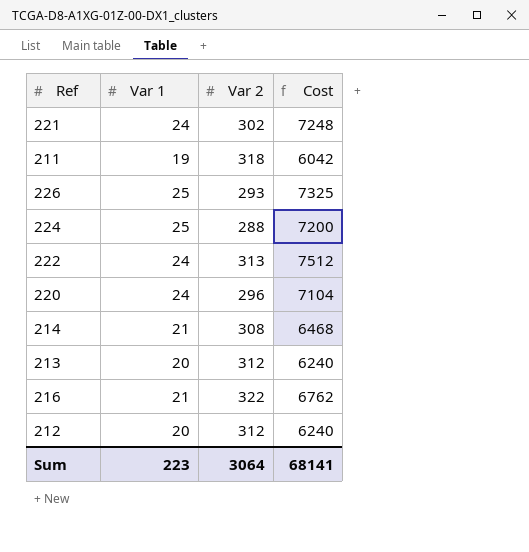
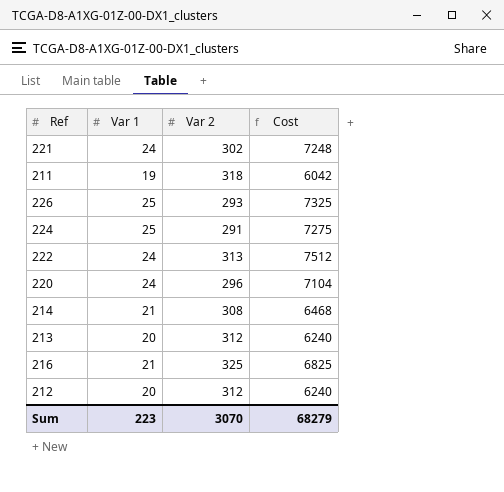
224 | Var 2: 288 -> 291
224 | Cost: 7200 -> 7275
216 | Var 2: 322 -> 325
216 | Cost: 6762 -> 6825
Sum | Var 2: 3064 -> 3070
Sum | Cost: 68141 -> 68279

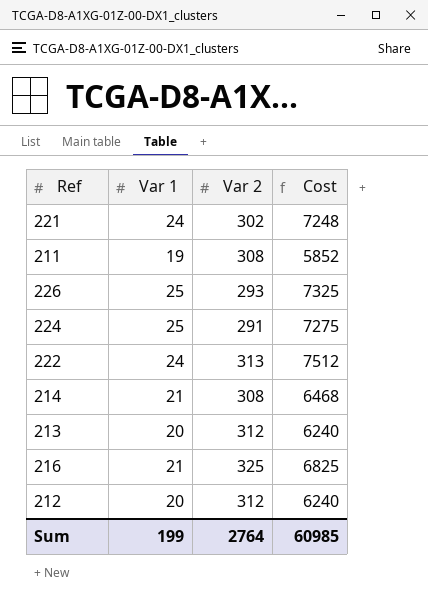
row 220: 24 | 296 | 7104 -> none
211 | Var 2: 318 -> 308
211 | Cost: 6042 -> 5852
Sum | Var 1: 223 -> 199
Sum | Var 2: 3070 -> 2764
Sum | Cost: 68279 -> 60985

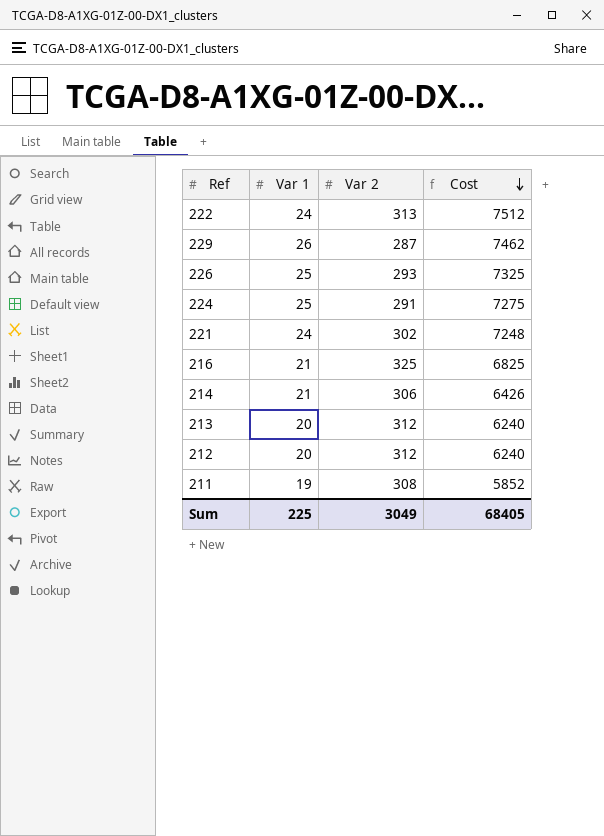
row order: none -> Cost descending
row 229: none -> 26 | 287 | 7462
214 | Var 2: 308 -> 306
214 | Cost: 6468 -> 6426
Sum | Var 1: 199 -> 225
Sum | Var 2: 2764 -> 3049
Sum | Cost: 60985 -> 68405

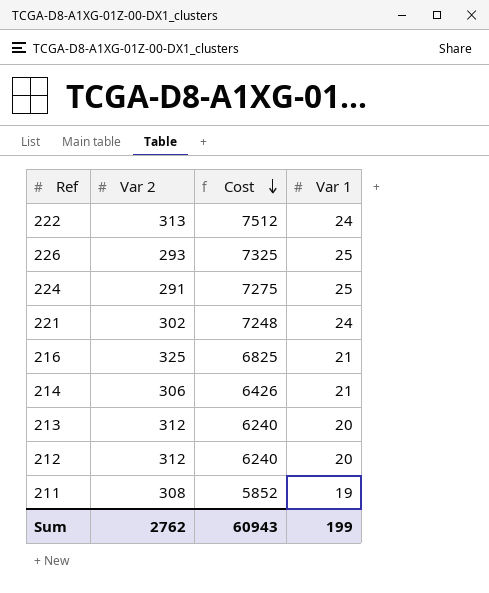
column Var 1 | position: 2 -> 4
row 229: 26 | 287 | 7462 -> none
Sum | Var 2: 3049 -> 2762
Sum | Cost: 68405 -> 60943
Sum | Var 1: 225 -> 199

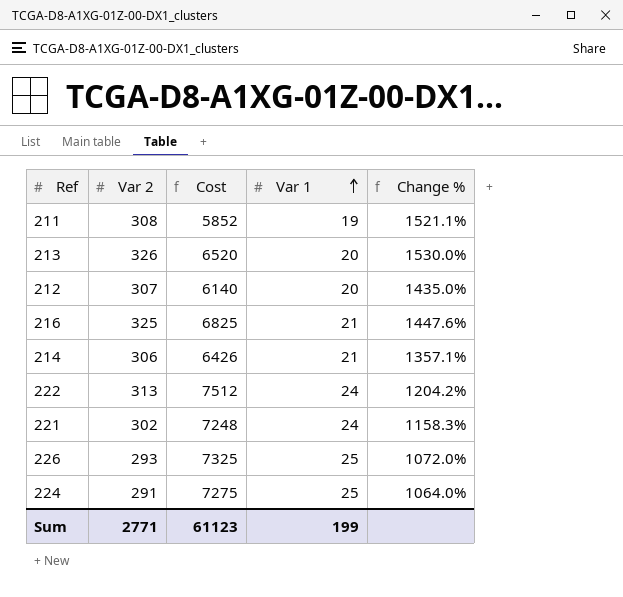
row order: Cost descending -> Var 1 ascending
column Change % | formula: none -> ([Var 2] - [Var 1]) / [Var 1]
213 | Var 2: 312 -> 326
213 | Cost: 6240 -> 6520
212 | Var 2: 312 -> 307
212 | Cost: 6240 -> 6140
Sum | Var 2: 2762 -> 2771
Sum | Cost: 60943 -> 61123

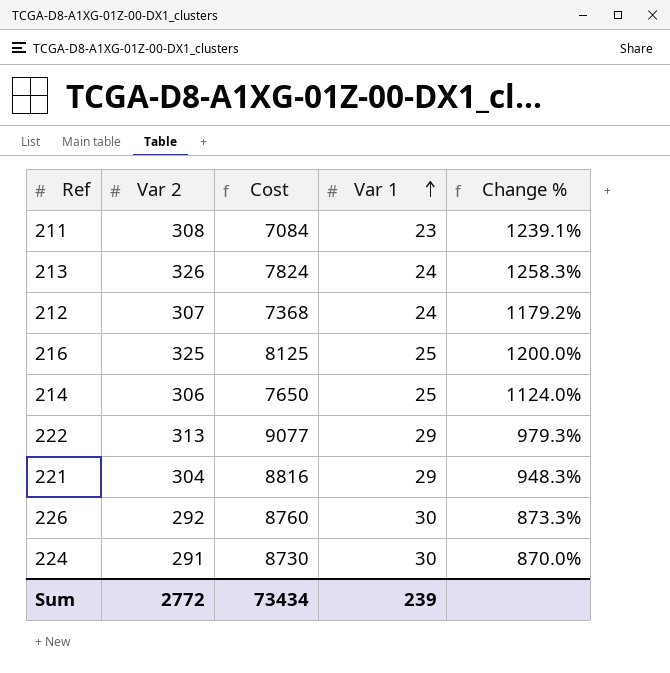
211 | Cost: 5852 -> 7084
211 | Var 1: 19 -> 23
211 | Change %: 1521.1% -> 1239.1%
213 | Cost: 6520 -> 7824
213 | Var 1: 20 -> 24
213 | Change %: 1530.0% -> 1258.3%
212 | Cost: 6140 -> 7368
212 | Var 1: 20 -> 24
212 | Change %: 1435.0% -> 1179.2%
216 | Cost: 6825 -> 8125
216 | Var 1: 21 -> 25
216 | Change %: 1447.6% -> 1200.0%
214 | Cost: 6426 -> 7650
214 | Var 1: 21 -> 25
214 | Change %: 1357.1% -> 1124.0%
222 | Cost: 7512 -> 9077
222 | Var 1: 24 -> 29
222 | Change %: 1204.2% -> 979.3%
221 | Var 2: 302 -> 304
221 | Cost: 7248 -> 8816
221 | Var 1: 24 -> 29
221 | Change %: 1158.3% -> 948.3%
226 | Var 2: 293 -> 292
226 | Cost: 7325 -> 8760
226 | Var 1: 25 -> 30
226 | Change %: 1072.0% -> 873.3%
224 | Cost: 7275 -> 8730
224 | Var 1: 25 -> 30
224 | Change %: 1064.0% -> 870.0%
Sum | Var 2: 2771 -> 2772
Sum | Cost: 61123 -> 73434
Sum | Var 1: 199 -> 239

